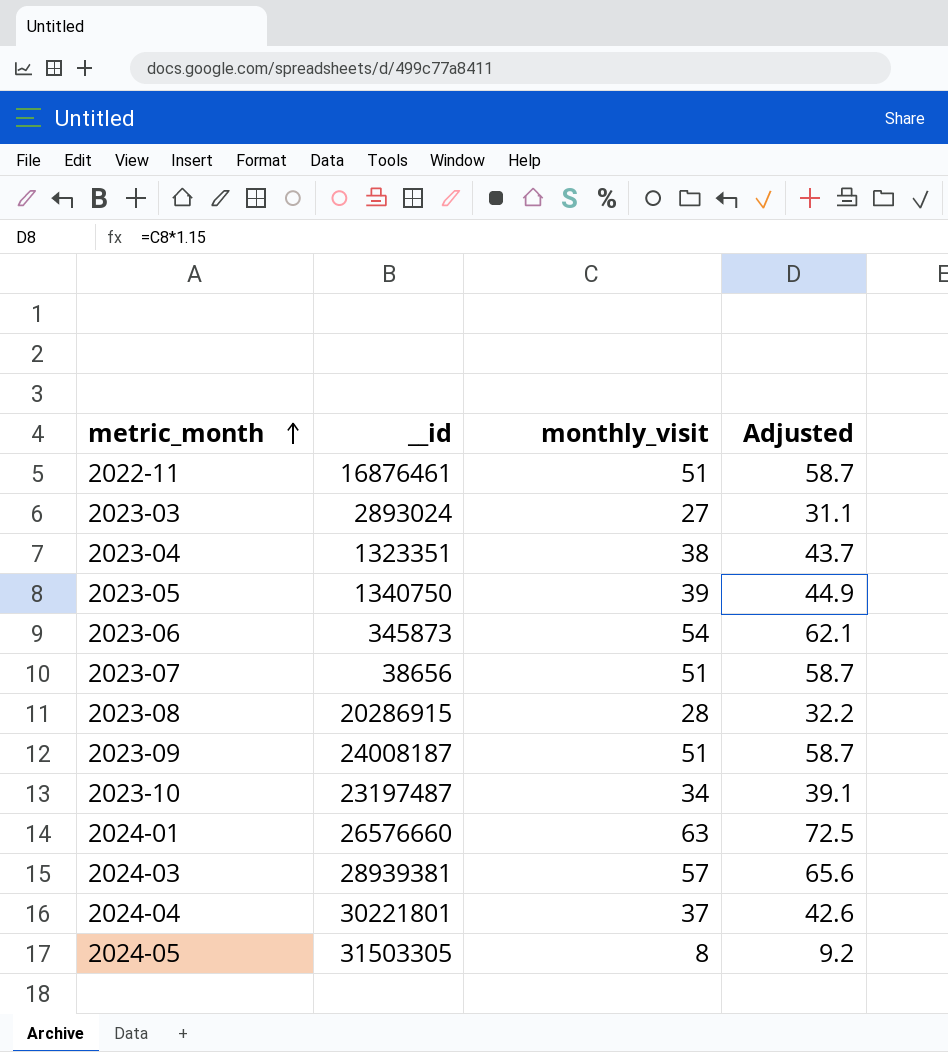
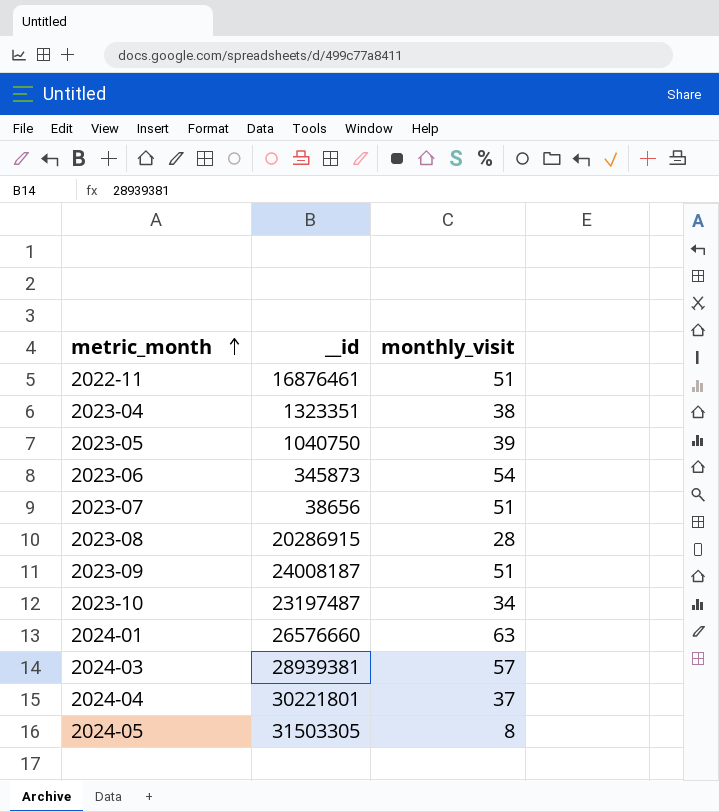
column Adjusted | formula: [monthly_visit] * 1.15 -> none
row 2023-03: 2893024 | 27 | 31.1 -> none
2023-05 | __id: 1340750 -> 1040750

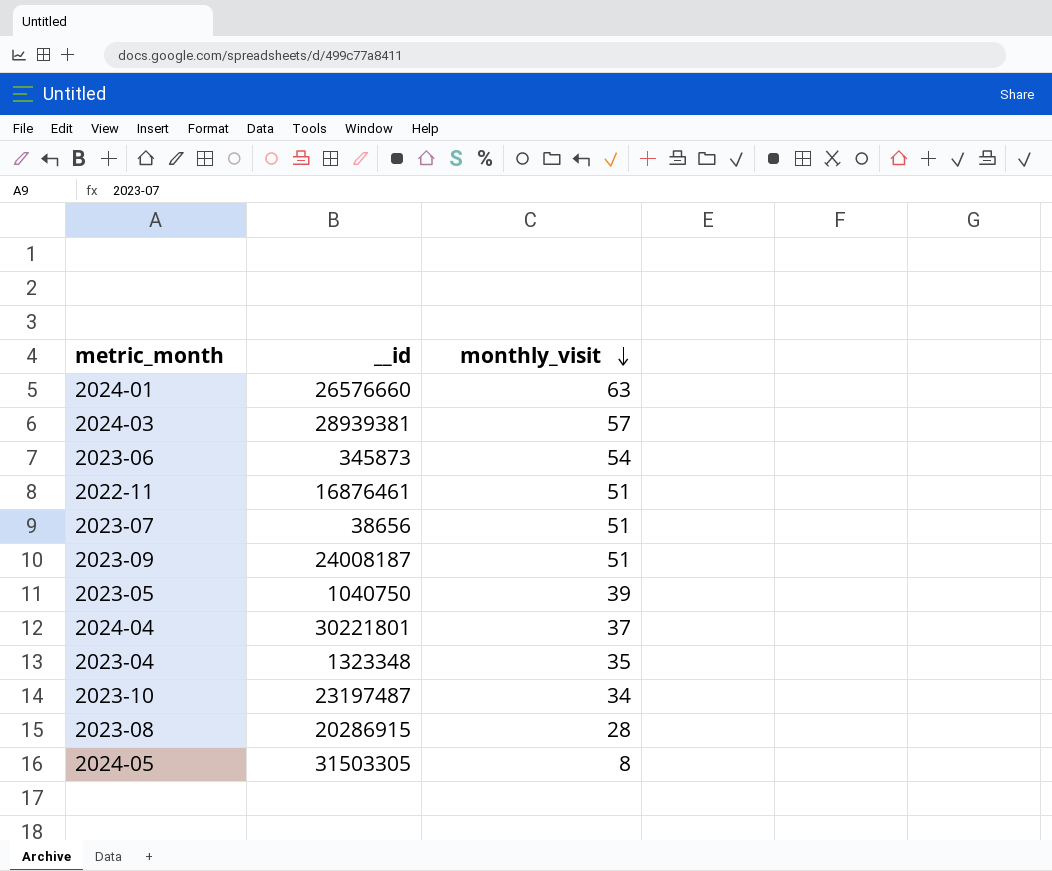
row order: metric_month ascending -> monthly_visit descending
2023-04 | __id: 1323351 -> 1323348
2023-04 | monthly_visit: 38 -> 35

